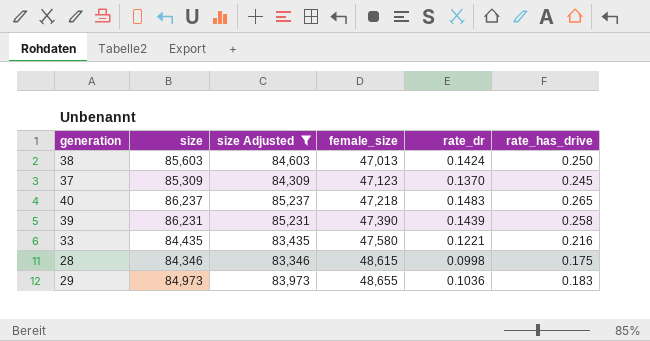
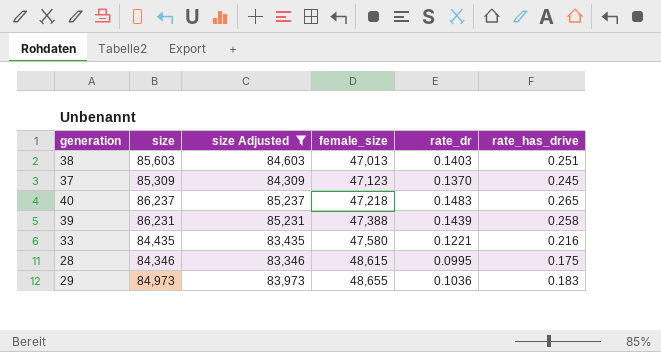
38 | rate_dr: 0.1424 -> 0.1403
38 | rate_has_drive: 0.250 -> 0.251
39 | female_size: 47,390 -> 47,388
28 | rate_dr: 0.0998 -> 0.0995

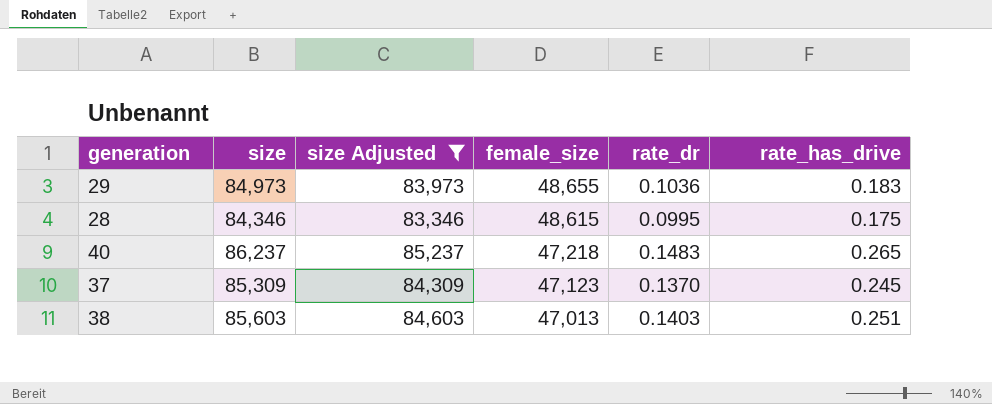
row order: female_size ascending -> female_size descending
row 39: 86,231 | 85,231 | 47,388 | 0.1439 | 0.258 -> none
row 33: 84,435 | 83,435 | 47,580 | 0.1221 | 0.216 -> none

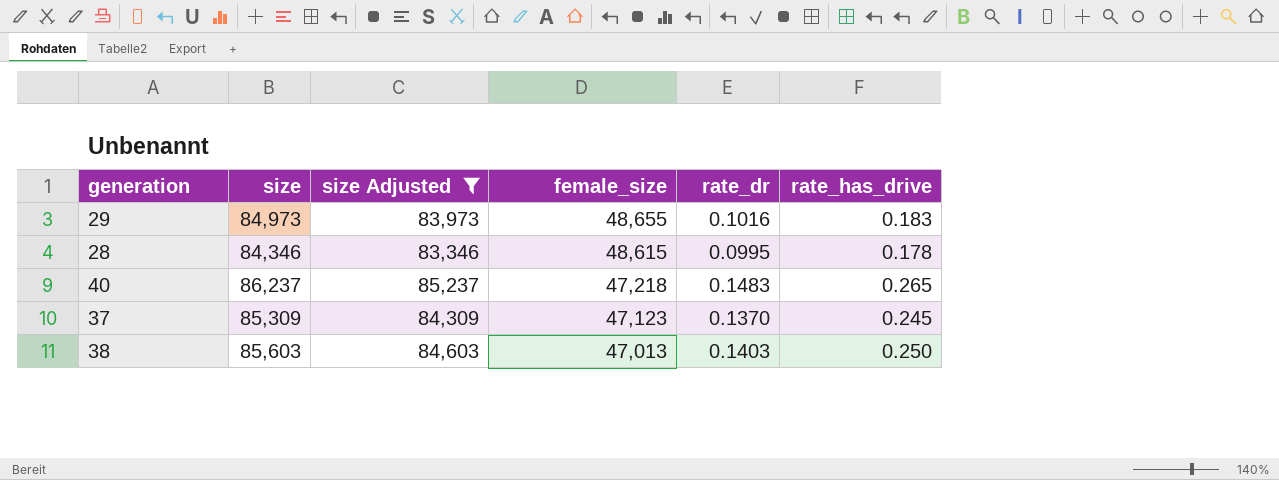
29 | rate_dr: 0.1036 -> 0.1016
28 | rate_has_drive: 0.175 -> 0.178
38 | rate_has_drive: 0.251 -> 0.250

